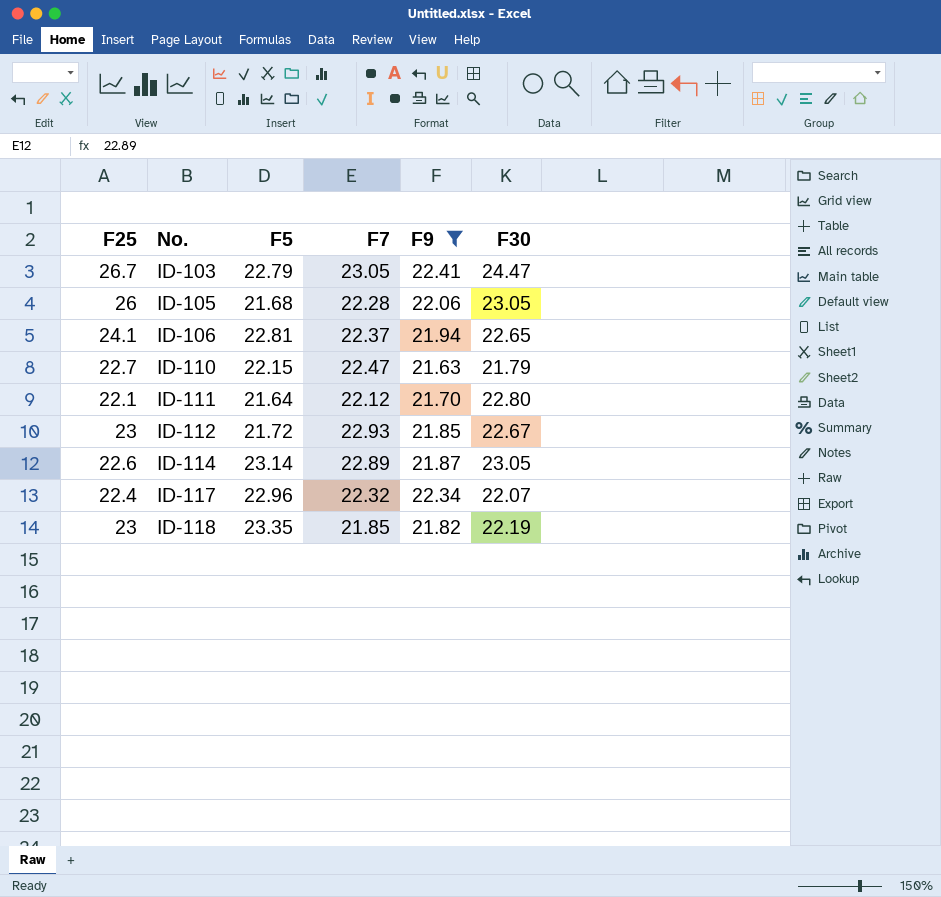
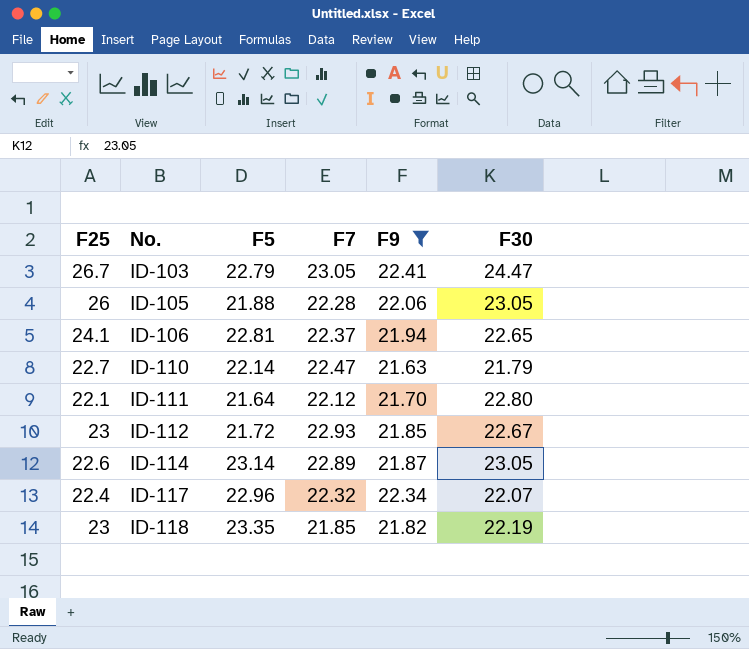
ID-105 | F5: 21.68 -> 21.88
ID-110 | F5: 22.15 -> 22.14

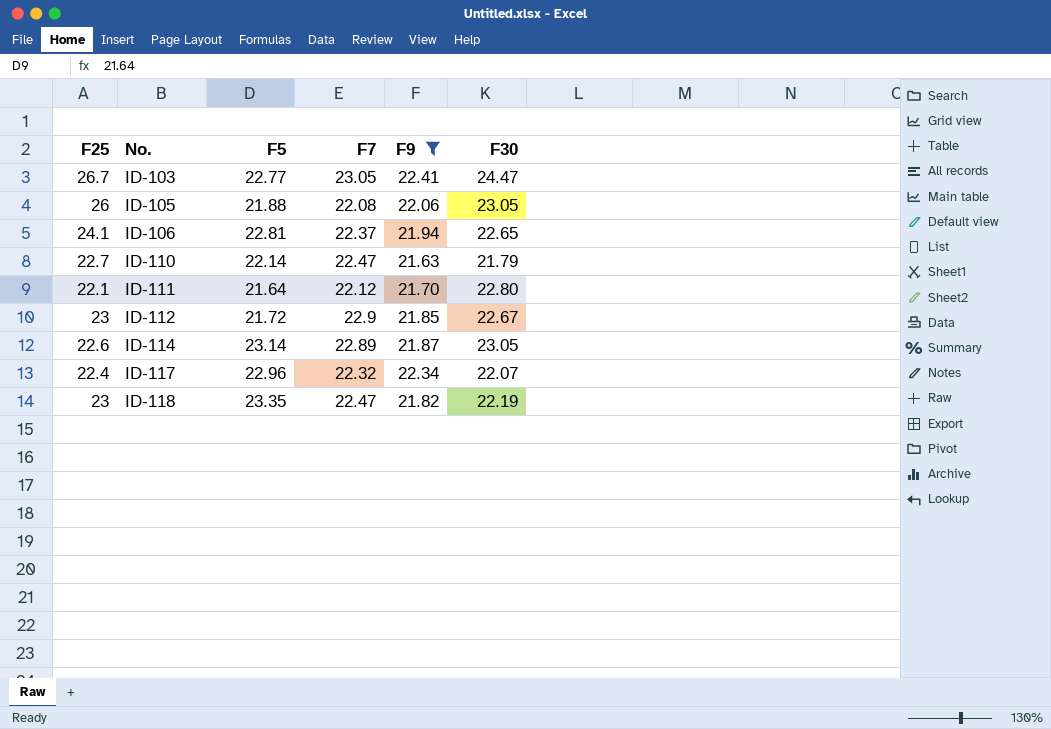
ID-103 | F5: 22.79 -> 22.77
ID-105 | F7: 22.28 -> 22.08
ID-112 | F7: 22.93 -> 22.9
ID-118 | F7: 21.85 -> 22.47

